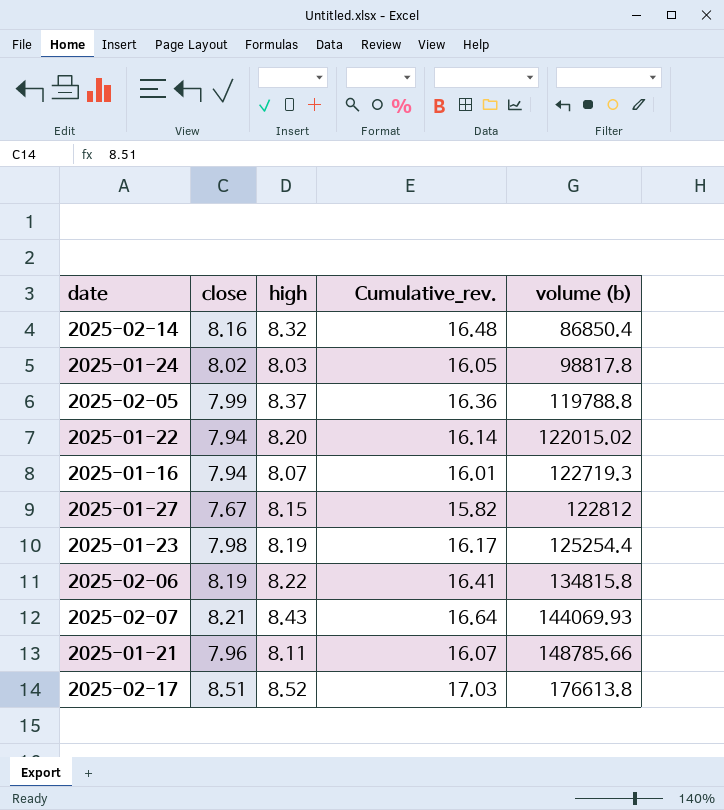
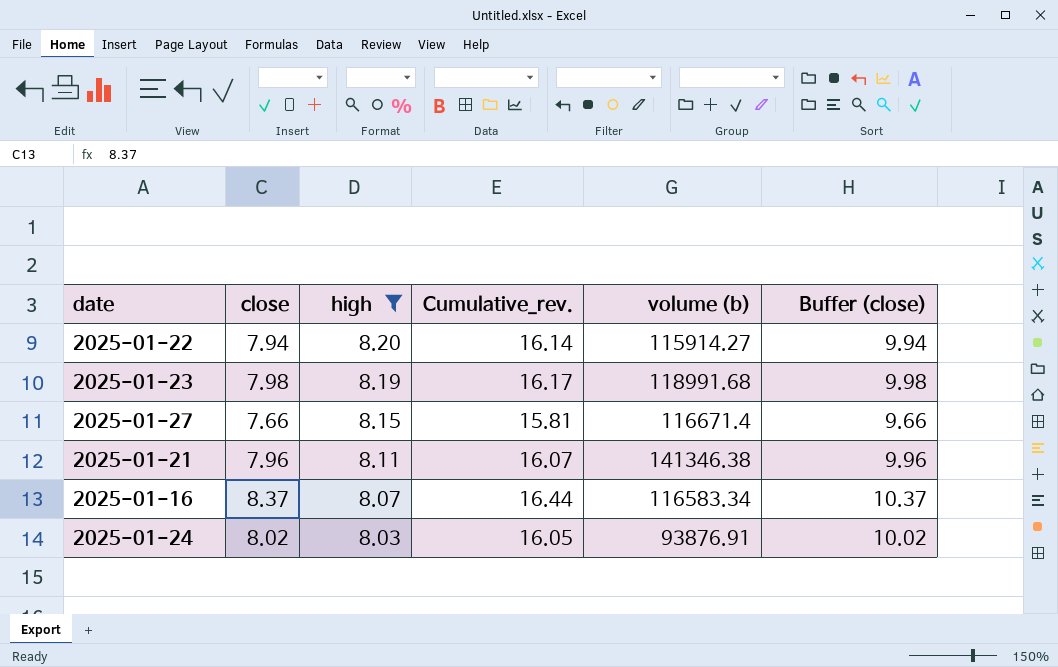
filter: none -> high <= 8.20
row order: volume (b) ascending -> high descending
column Buffer (close) | formula: none -> [close] + 2
2025-01-22 | volume (b): 122015.02 -> 115914.27
2025-01-23 | volume (b): 125254.4 -> 118991.68
2025-01-27 | close: 7.67 -> 7.66
2025-01-27 | Cumulative_rev.: 15.82 -> 15.81
2025-01-27 | volume (b): 122812 -> 116671.4
2025-01-21 | volume (b): 148785.66 -> 141346.38
2025-01-16 | close: 7.94 -> 8.37
2025-01-16 | Cumulative_rev.: 16.01 -> 16.44
2025-01-16 | volume (b): 122719.3 -> 116583.34
2025-01-24 | volume (b): 98817.8 -> 93876.91

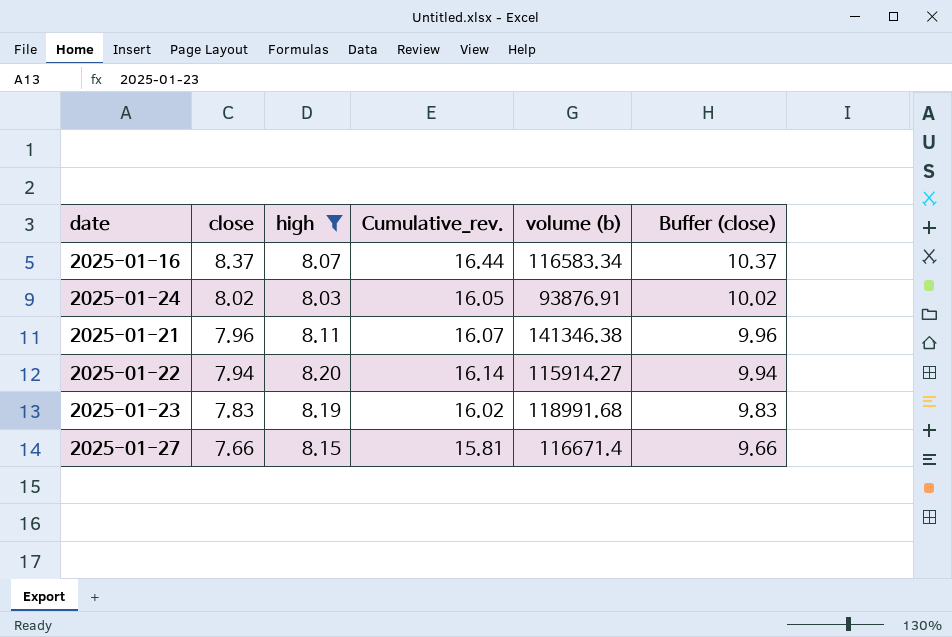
row order: high descending -> close descending
2025-01-23 | close: 7.98 -> 7.83
2025-01-23 | Cumulative_rev.: 16.17 -> 16.02
2025-01-23 | Buffer (close): 9.98 -> 9.83

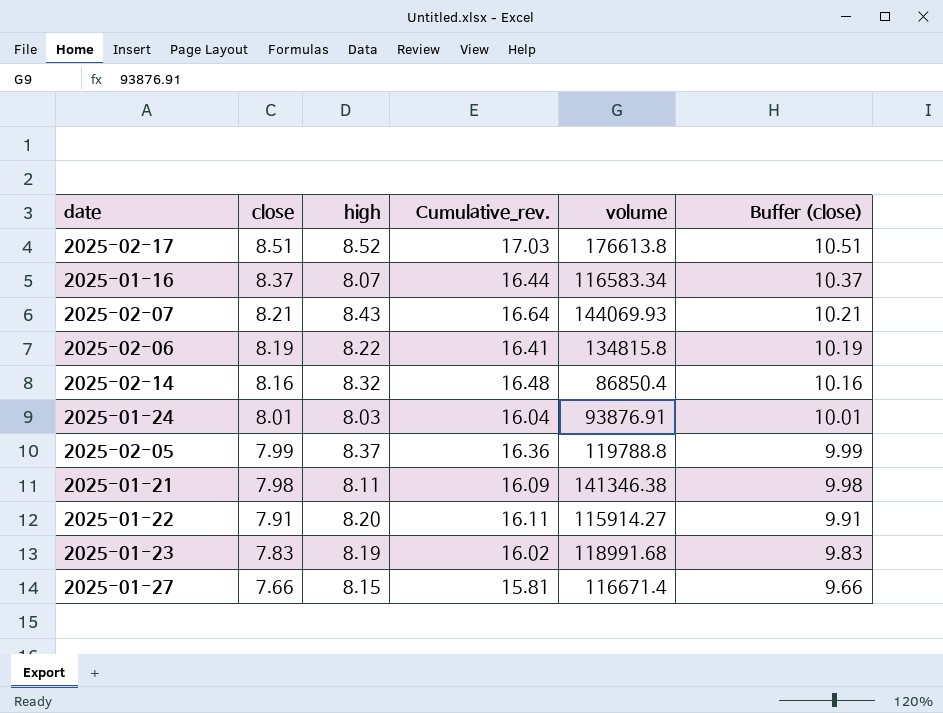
filter: high <= 8.20 -> none
column name: volume (b) -> volume
2025-01-24 | close: 8.02 -> 8.01
2025-01-24 | Cumulative_rev.: 16.05 -> 16.04
2025-01-24 | Buffer (close): 10.02 -> 10.01
2025-01-21 | close: 7.96 -> 7.98
2025-01-21 | Cumulative_rev.: 16.07 -> 16.09
2025-01-21 | Buffer (close): 9.96 -> 9.98
2025-01-22 | close: 7.94 -> 7.91
2025-01-22 | Cumulative_rev.: 16.14 -> 16.11
2025-01-22 | Buffer (close): 9.94 -> 9.91

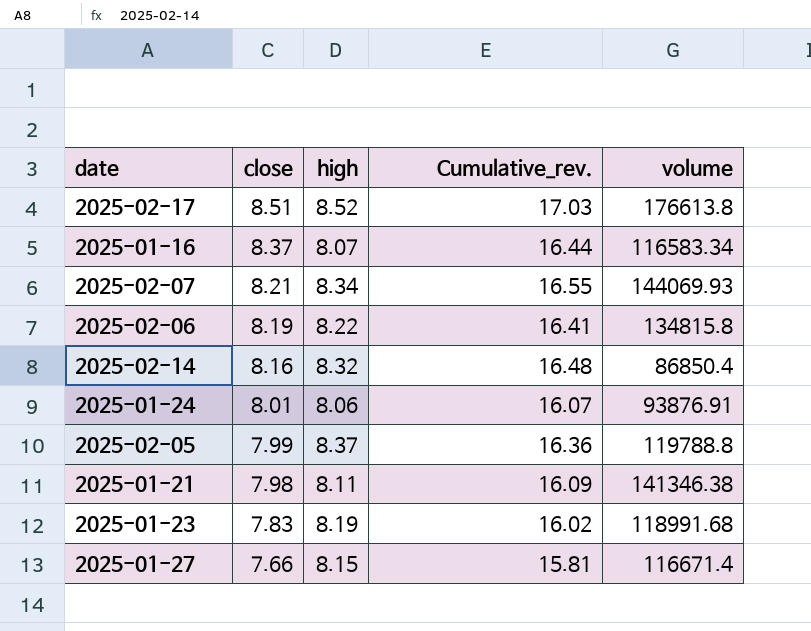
column Buffer (close) | formula: [close] + 2 -> none
row 2025-01-22: 7.91 | 8.20 | 16.11 | 115914.27 | 9.91 -> none
2025-02-07 | high: 8.43 -> 8.34
2025-02-07 | Cumulative_rev.: 16.64 -> 16.55
2025-01-24 | high: 8.03 -> 8.06
2025-01-24 | Cumulative_rev.: 16.04 -> 16.07

